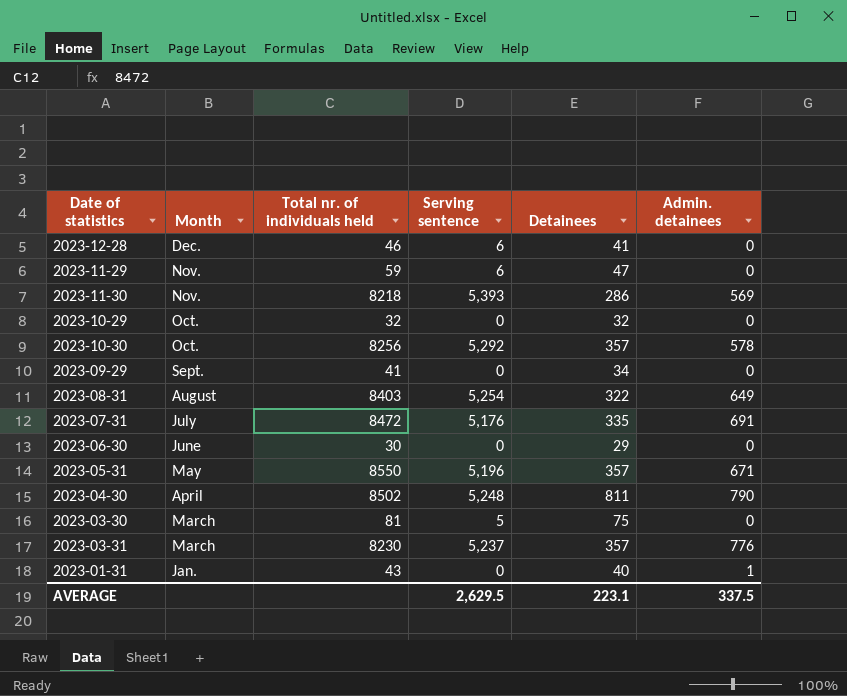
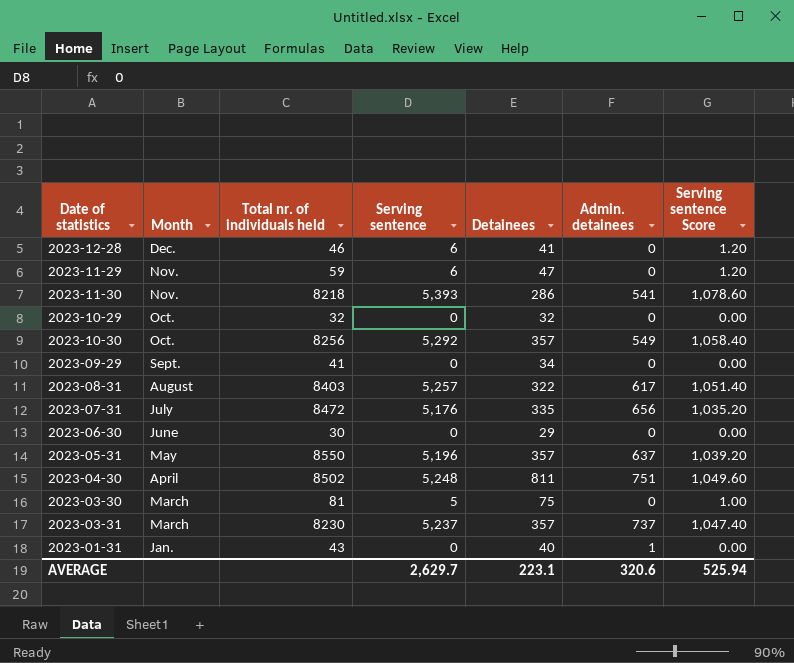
column Serving sentence Score | formula: none -> [Serving sentence] * 0.2
2023-11-30 | Admin. detainees: 569 -> 541
2023-10-30 | Admin. detainees: 578 -> 549
2023-08-31 | Serving sentence: 5,254 -> 5,257
2023-08-31 | Admin. detainees: 649 -> 617
2023-07-31 | Admin. detainees: 691 -> 656
2023-05-31 | Admin. detainees: 671 -> 637
2023-04-30 | Admin. detainees: 790 -> 751
2023-03-31 | Admin. detainees: 776 -> 737
AVERAGE | Serving sentence: 2,629.5 -> 2,629.7
AVERAGE | Admin. detainees: 337.5 -> 320.6

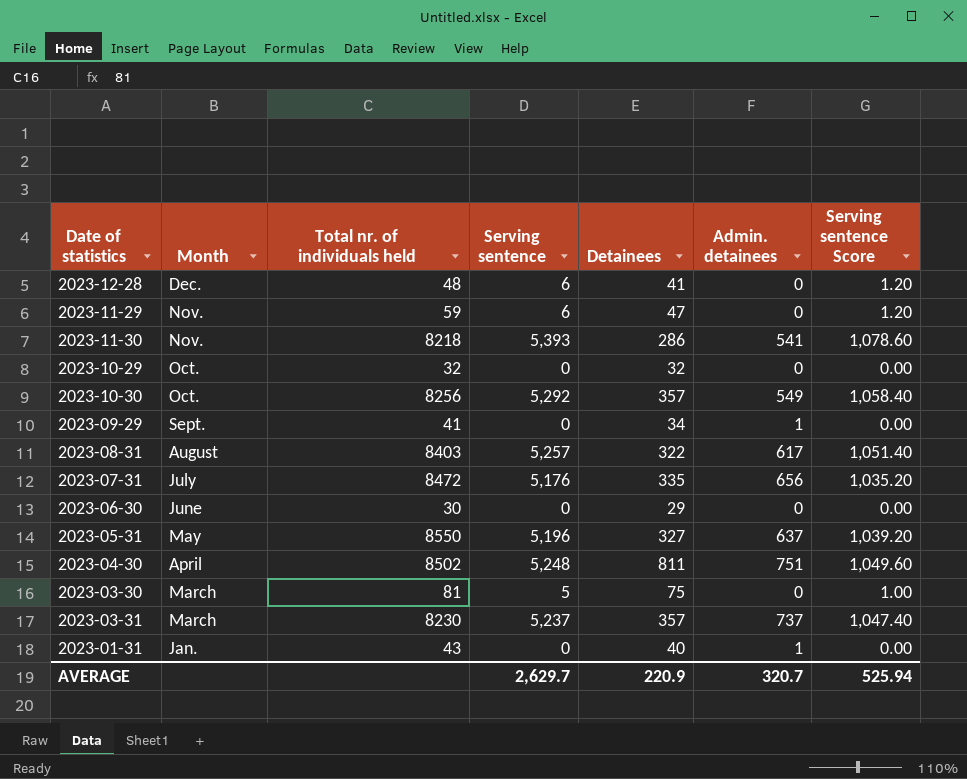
2023-12-28 | Total nr. of individuals held: 46 -> 48
2023-09-29 | Admin. detainees: 0 -> 1
2023-05-31 | Detainees: 357 -> 327
AVERAGE | Detainees: 223.1 -> 220.9
AVERAGE | Admin. detainees: 320.6 -> 320.7

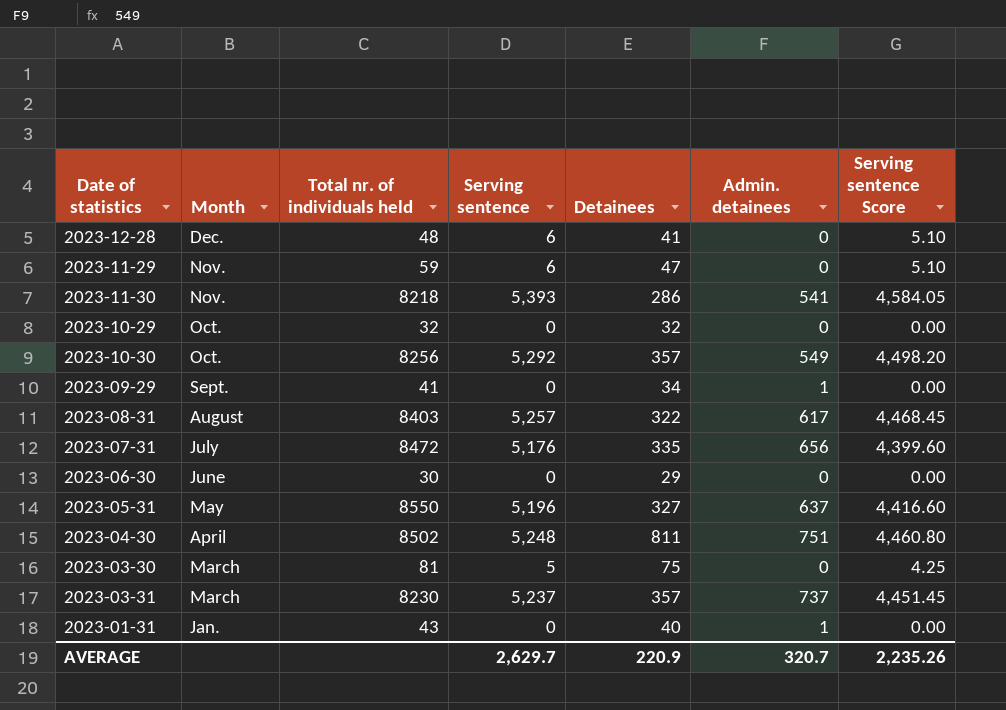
column Serving sentence Score | formula: [Serving sentence] * 0.2 -> [Serving sentence] * 0.85
AVERAGE | Serving sentence Score: 525.94 -> 2,235.26

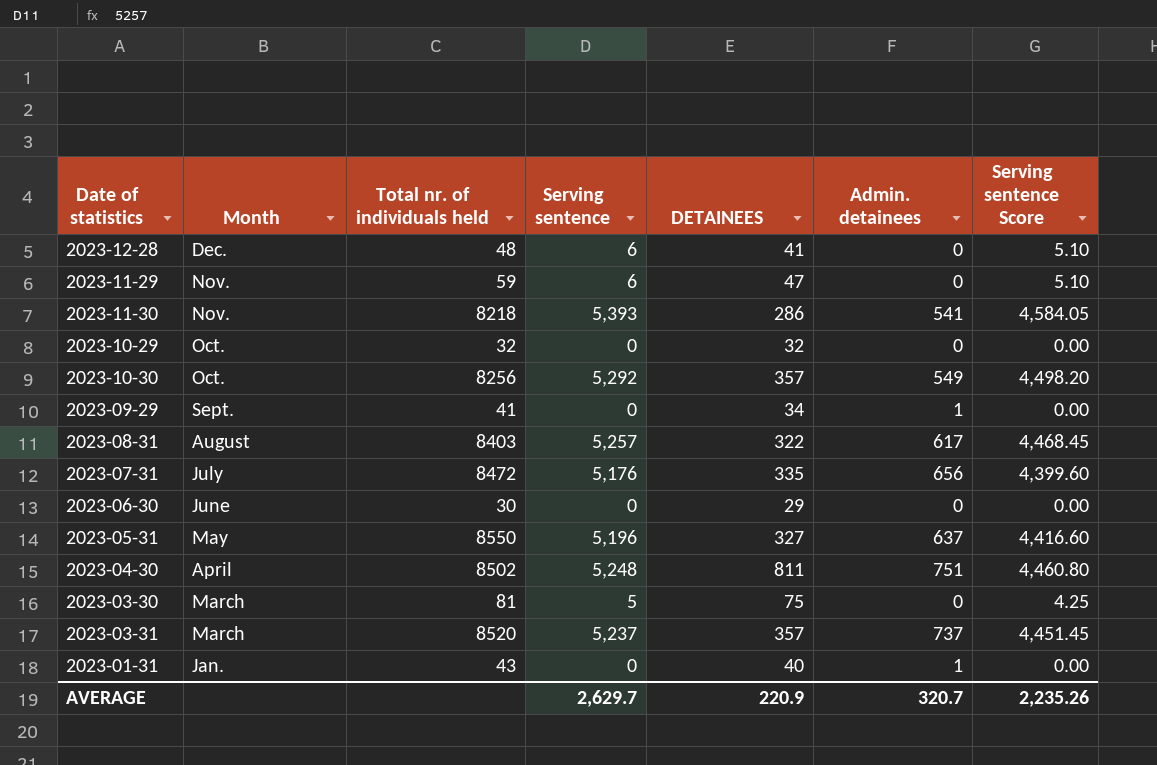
column name: Detainees -> DETAINEES
2023-03-31 | Total nr. of individuals held: 8230 -> 8520

